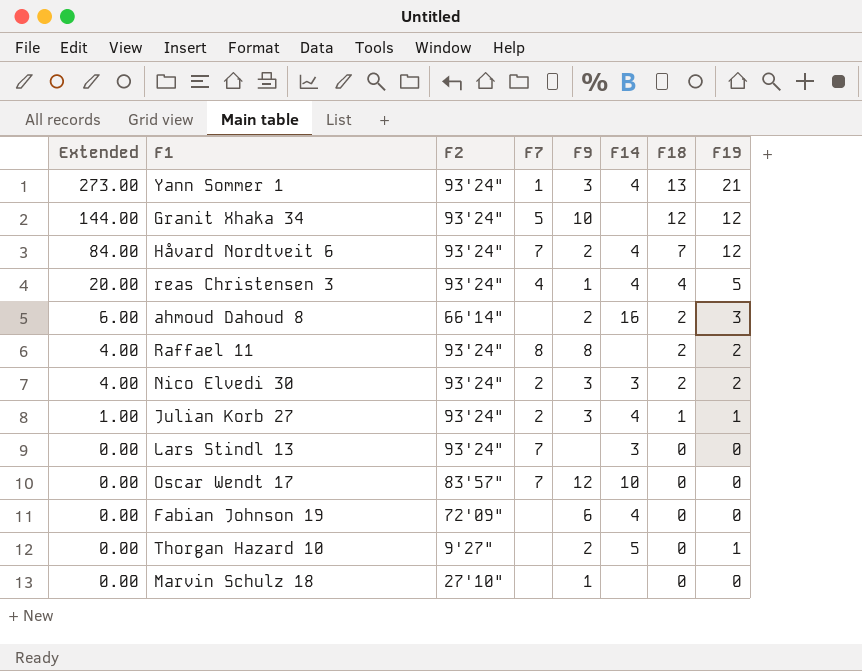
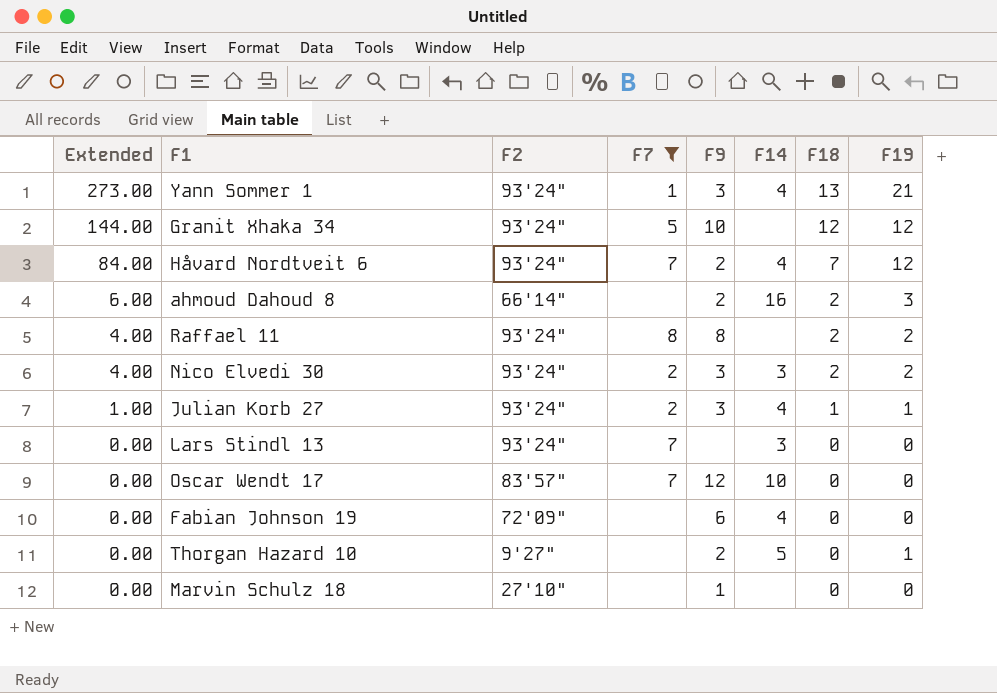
filter: none -> F7 != 4

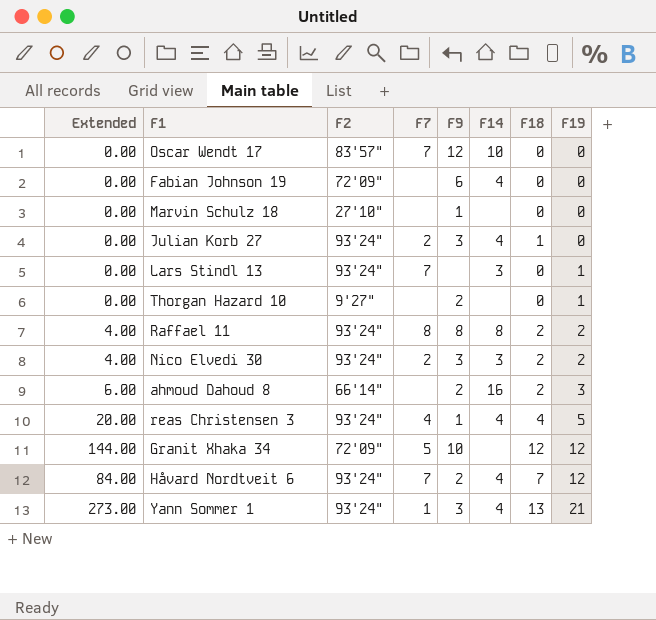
filter: F7 != 4 -> none
row order: Extended descending -> F19 ascending
Julian Korb 27 | Extended: 1.00 -> 0.00
Julian Korb 27 | F19: 1 -> 0
Lars Stindl 13 | F19: 0 -> 1
Thorgan Hazard 10 | F14: 5 -> none
Raffael 11 | F14: none -> 8
Granit Xhaka 34 | F2: 93'24" -> 72'09"

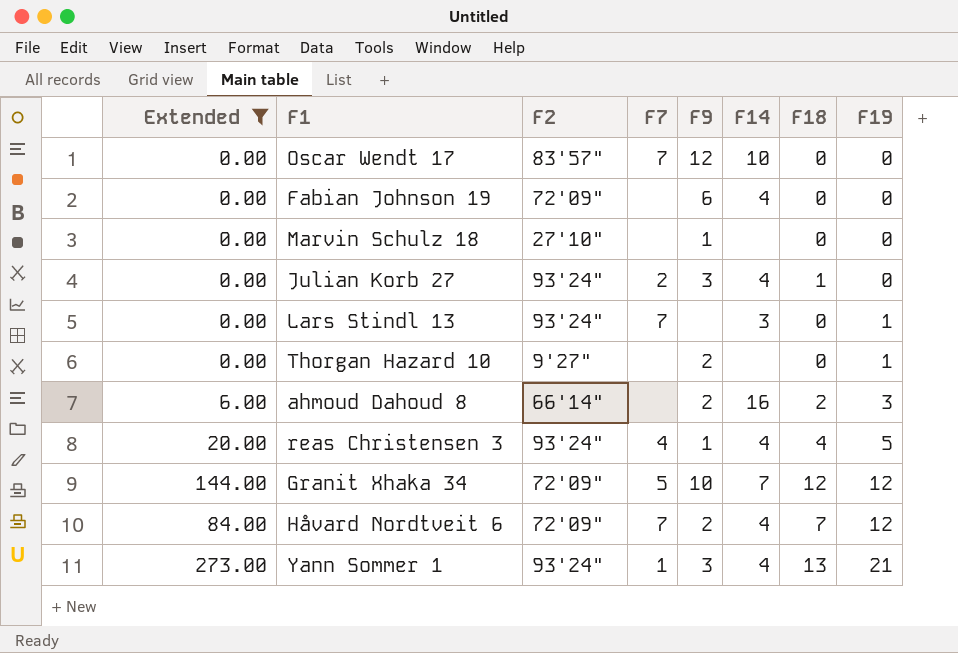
filter: none -> Extended != 4.00
Granit Xhaka 34 | F14: none -> 7
Håvard Nordtveit 6 | F2: 93'24" -> 72'09"

